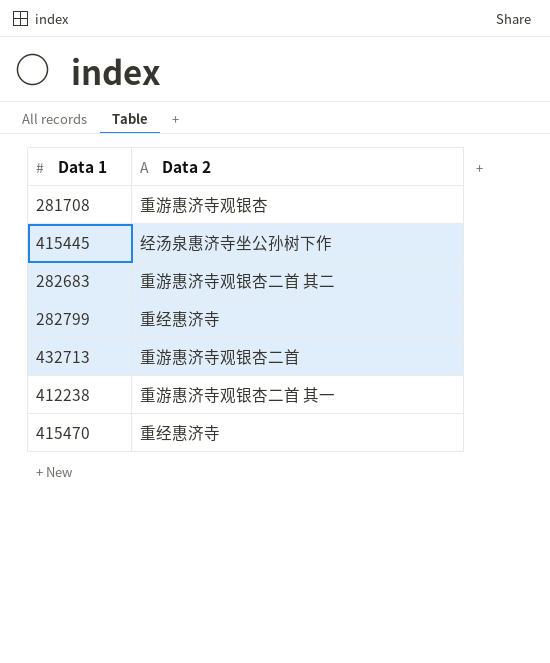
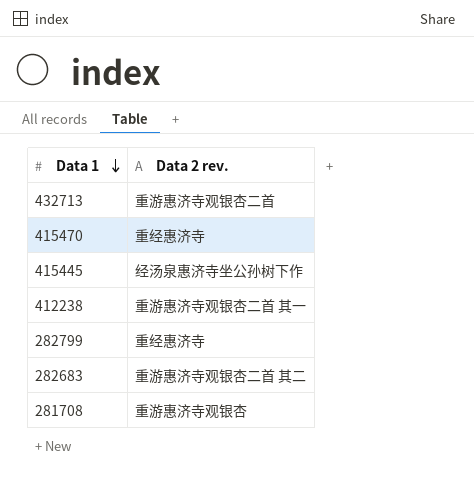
row order: none -> Data 1 descending
column name: Data 2 -> Data 2 rev.

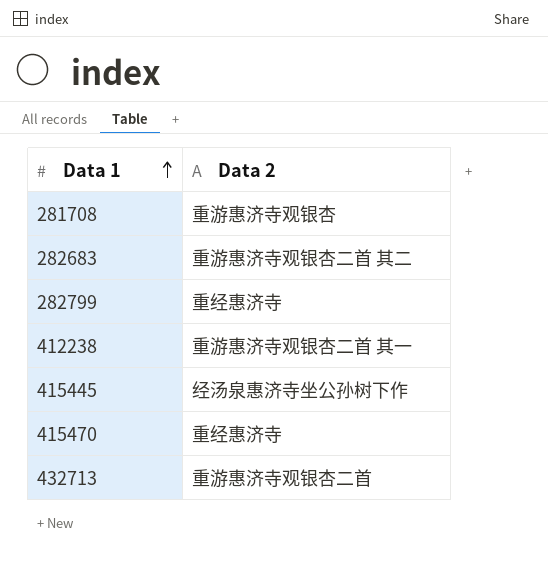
row order: Data 1 descending -> Data 1 ascending
column name: Data 2 rev. -> Data 2

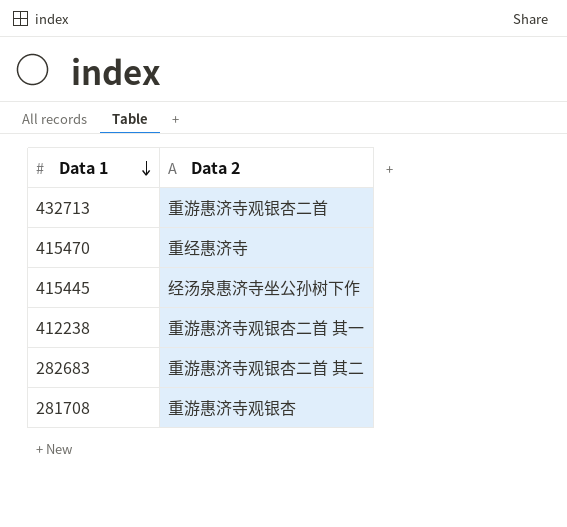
row order: Data 1 ascending -> Data 1 descending
row 282799: 重经惠济寺 -> none

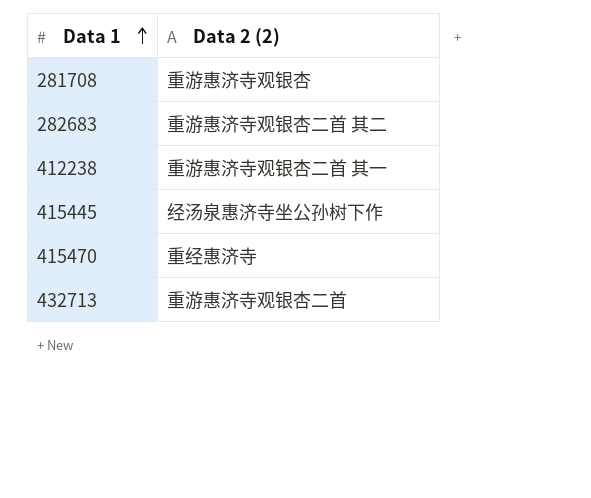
row order: Data 1 descending -> Data 1 ascending
column name: Data 2 -> Data 2 (2)

